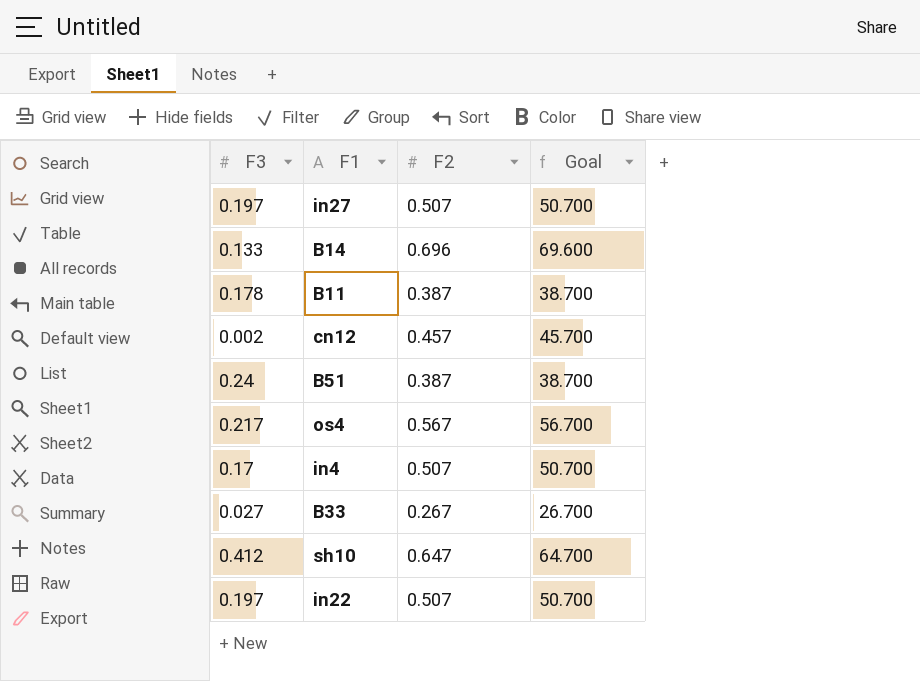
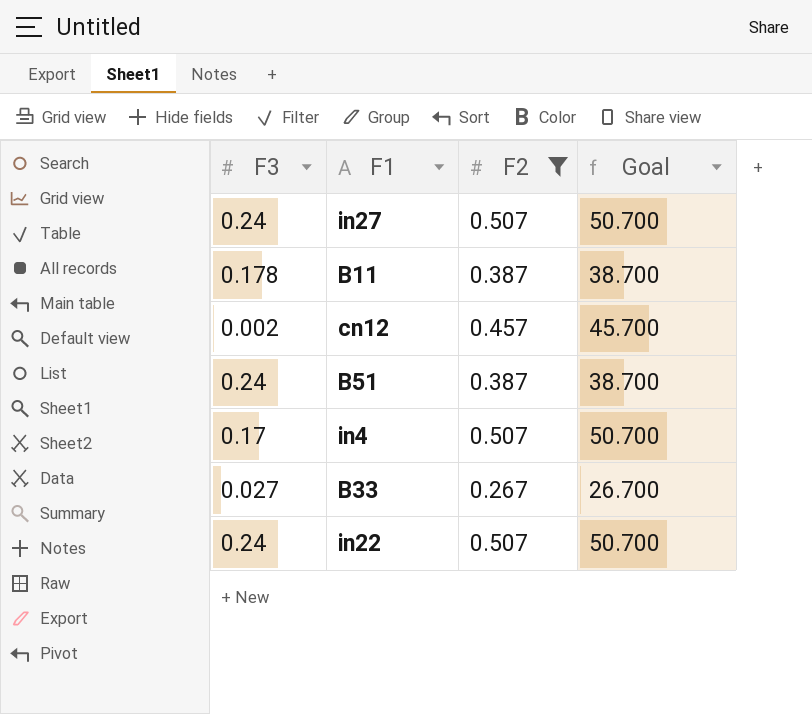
filter: none -> F2 <= 0.507
in27 | F3: 0.197 -> 0.24
in22 | F3: 0.197 -> 0.24

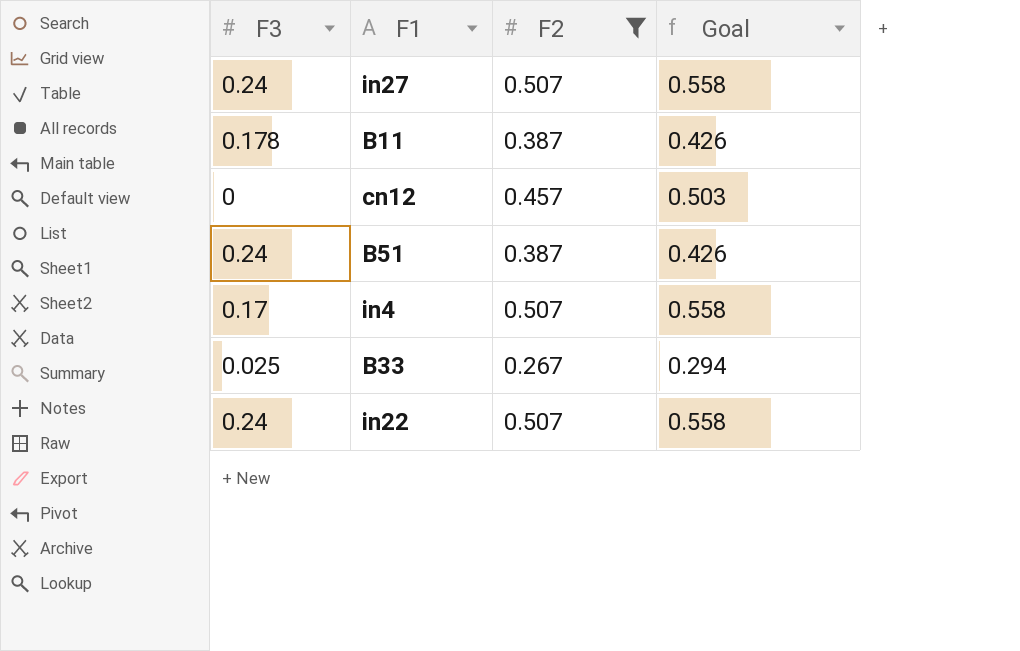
column Goal | formula: [F2] * 100 -> [F2] * 1.1
cn12 | F3: 0.002 -> 0
B33 | F3: 0.027 -> 0.025

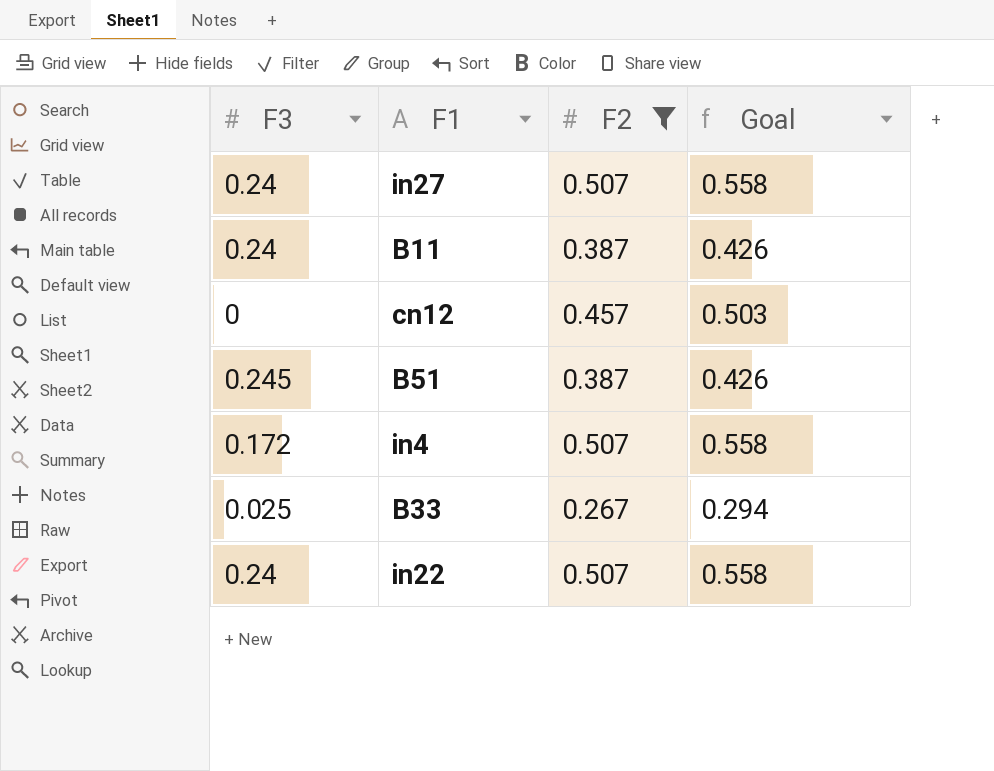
B11 | F3: 0.178 -> 0.24
B51 | F3: 0.24 -> 0.245
in4 | F3: 0.17 -> 0.172

